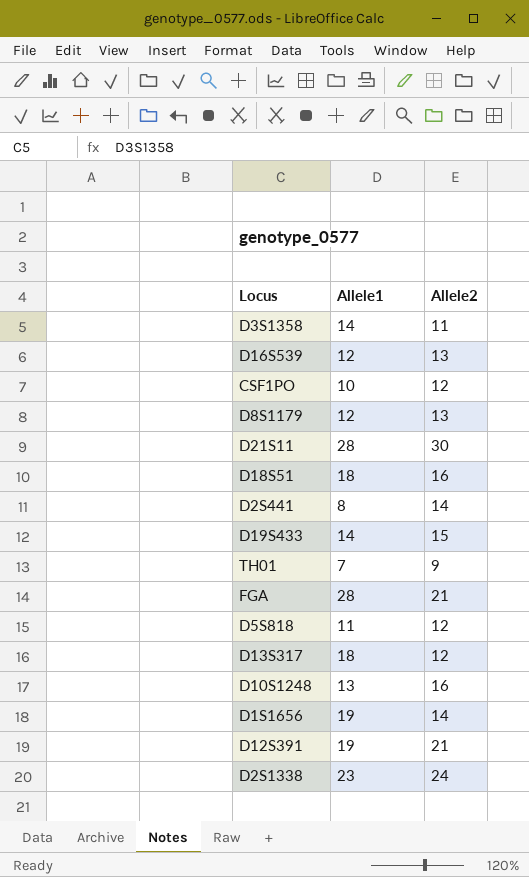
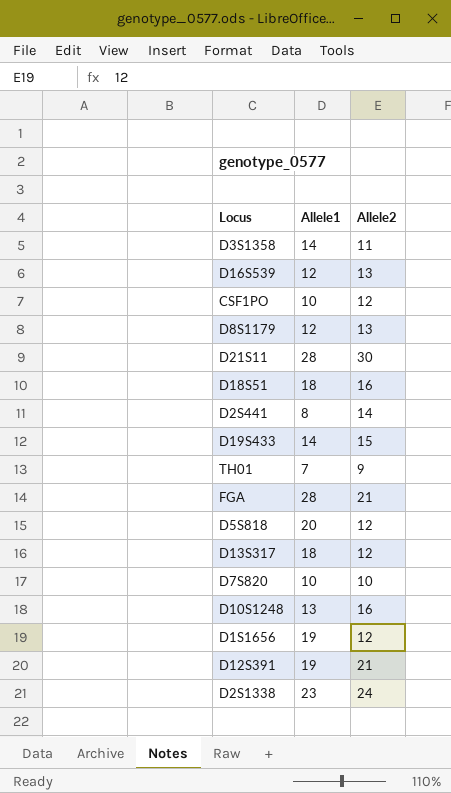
D5S818 | Allele1: 11 -> 20
row D7S820: none -> 10 | 10
D1S1656 | Allele2: 14 -> 12

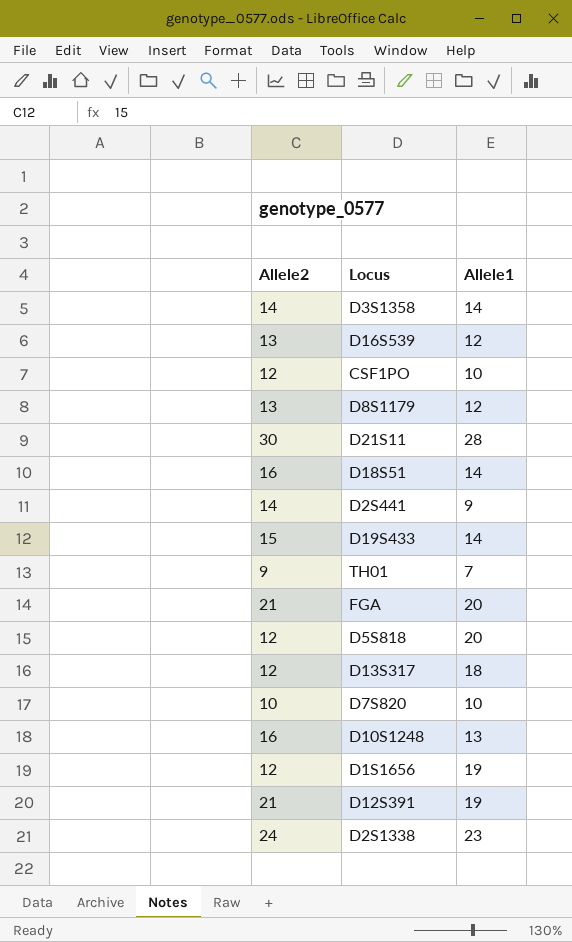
column Allele2 | position: 3 -> 1
D3S1358 | Allele2: 11 -> 14
D18S51 | Allele1: 18 -> 14
D2S441 | Allele1: 8 -> 9
FGA | Allele1: 28 -> 20

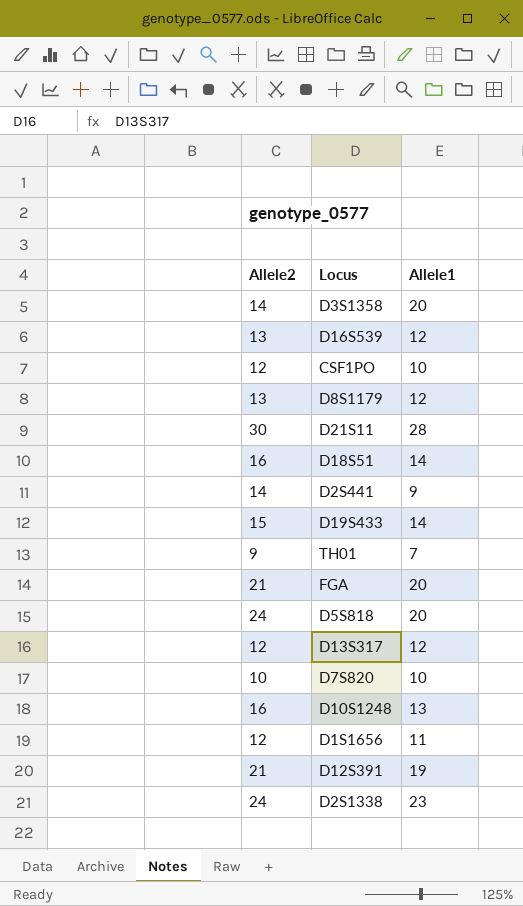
D3S1358 | Allele1: 14 -> 20
D5S818 | Allele2: 12 -> 24
D13S317 | Allele1: 18 -> 12
D1S1656 | Allele1: 19 -> 11

